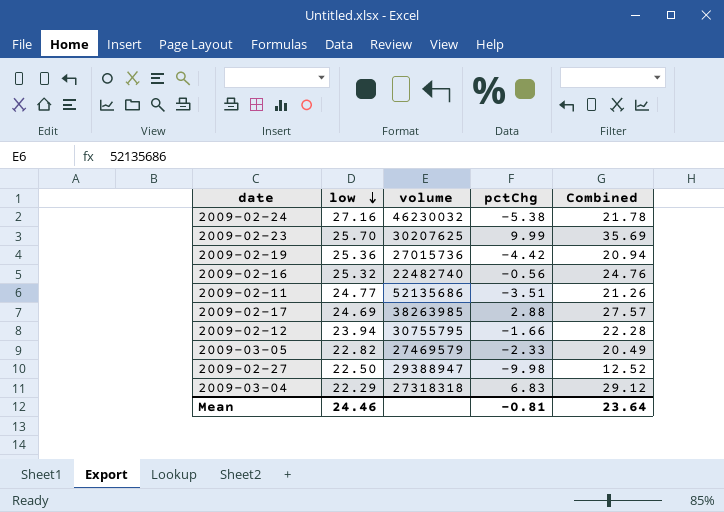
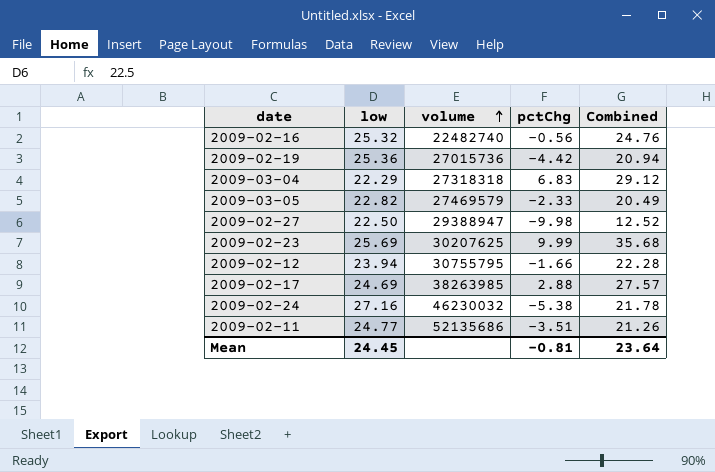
row order: low descending -> volume ascending
2009-02-23 | low: 25.70 -> 25.69
2009-02-23 | Combined: 35.69 -> 35.68
Mean | low: 24.46 -> 24.45

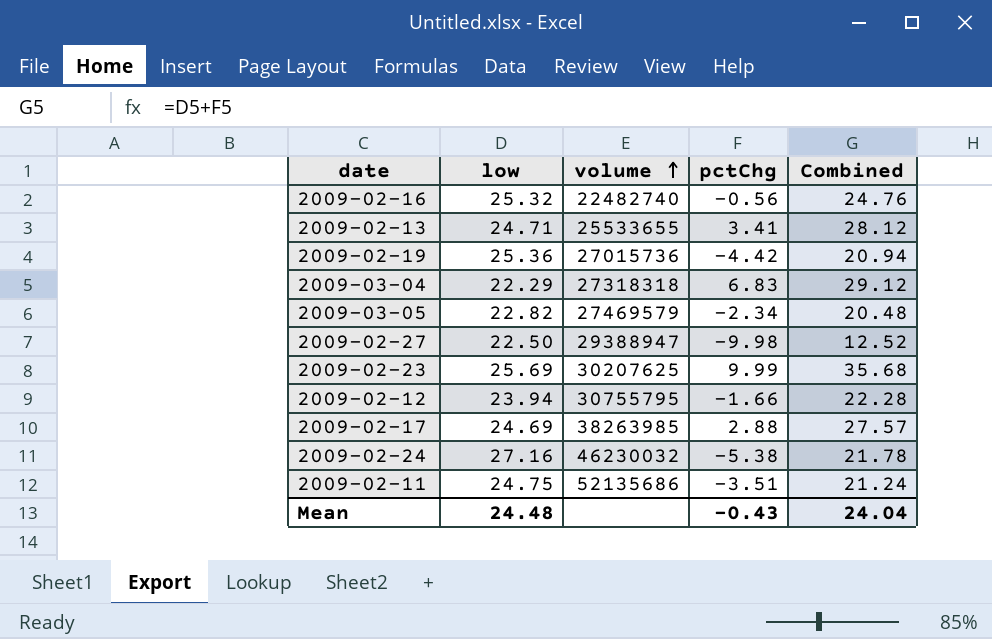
row 2009-02-13: none -> 24.71 | 25533655 | 3.41 | 28.12
2009-03-05 | pctChg: -2.33 -> -2.34
2009-03-05 | Combined: 20.49 -> 20.48
2009-02-11 | low: 24.77 -> 24.75
2009-02-11 | Combined: 21.26 -> 21.24
Mean | low: 24.45 -> 24.48
Mean | pctChg: -0.81 -> -0.43
Mean | Combined: 23.64 -> 24.04

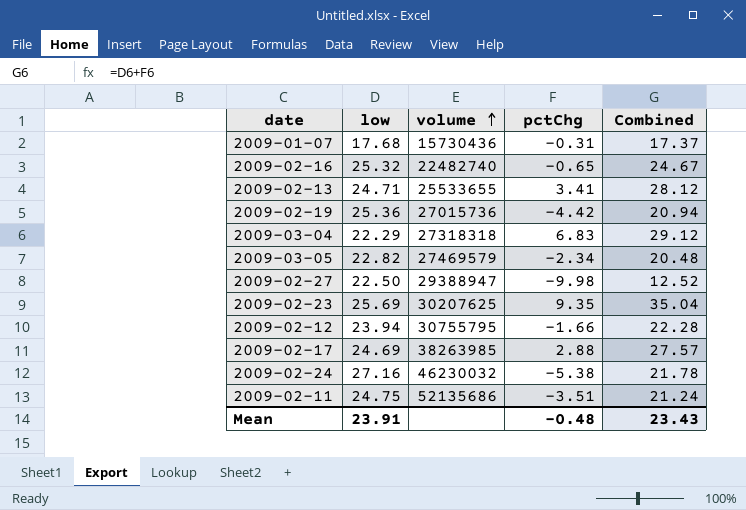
row 2009-01-07: none -> 17.68 | 15730436 | -0.31 | 17.37
2009-02-16 | pctChg: -0.56 -> -0.65
2009-02-16 | Combined: 24.76 -> 24.67
2009-02-23 | pctChg: 9.99 -> 9.35
2009-02-23 | Combined: 35.68 -> 35.04
Mean | low: 24.48 -> 23.91
Mean | pctChg: -0.43 -> -0.48
Mean | Combined: 24.04 -> 23.43

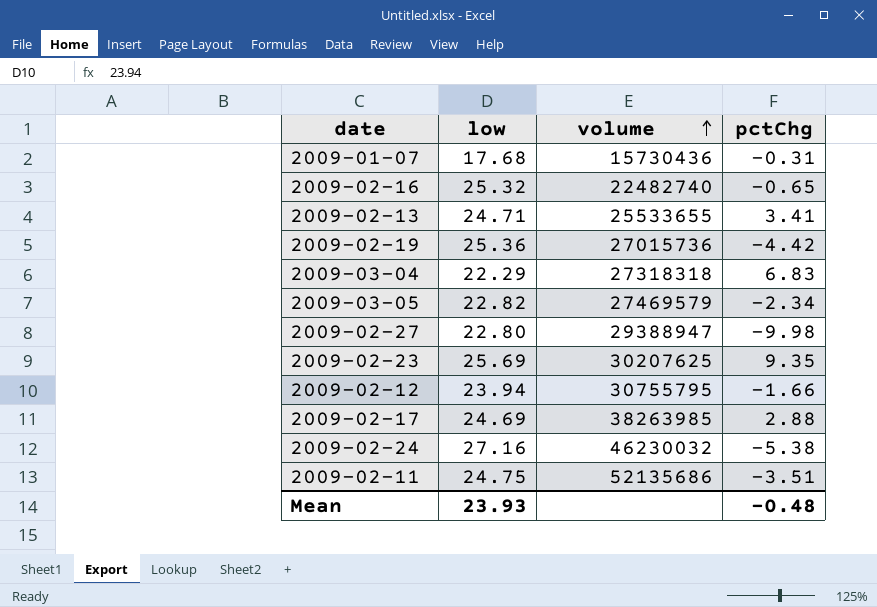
column Combined | formula: [low] + [pctChg] -> none
2009-02-27 | low: 22.50 -> 22.80
Mean | low: 23.91 -> 23.93

